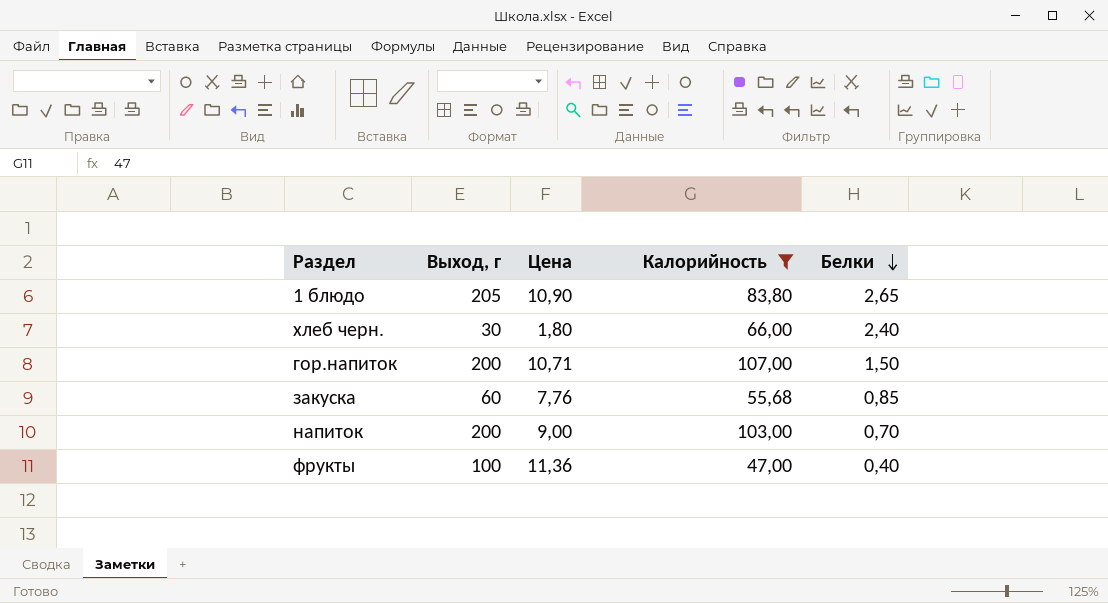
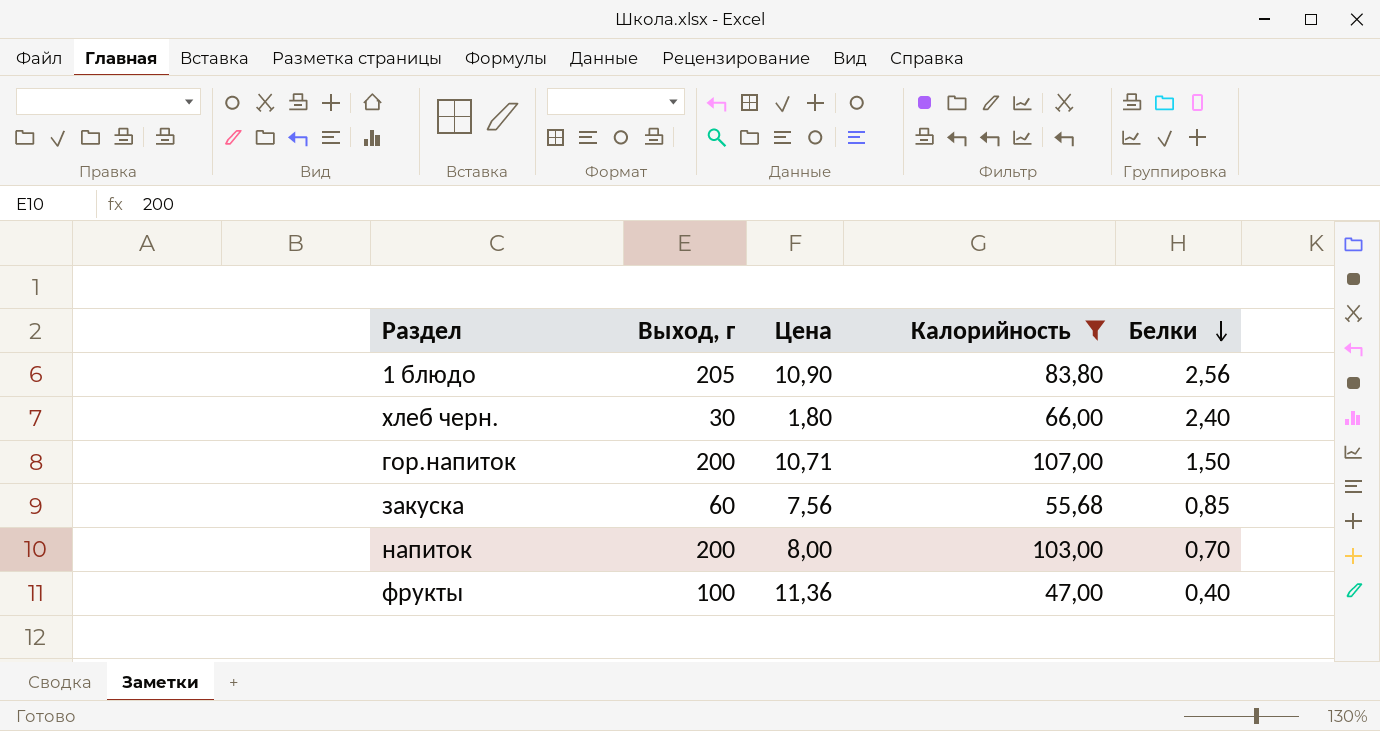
1 блюдо | Белки: 2,65 -> 2,56
закуска | Цена: 7,76 -> 7,56
напиток | Цена: 9,00 -> 8,00

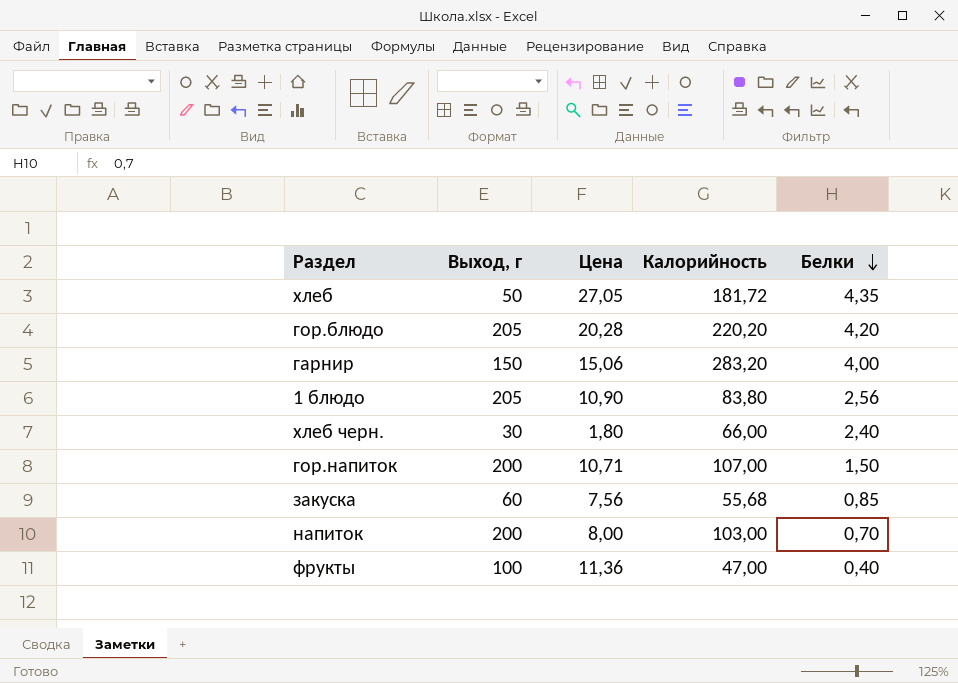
filter: Калорийность <= 107,00 -> none

